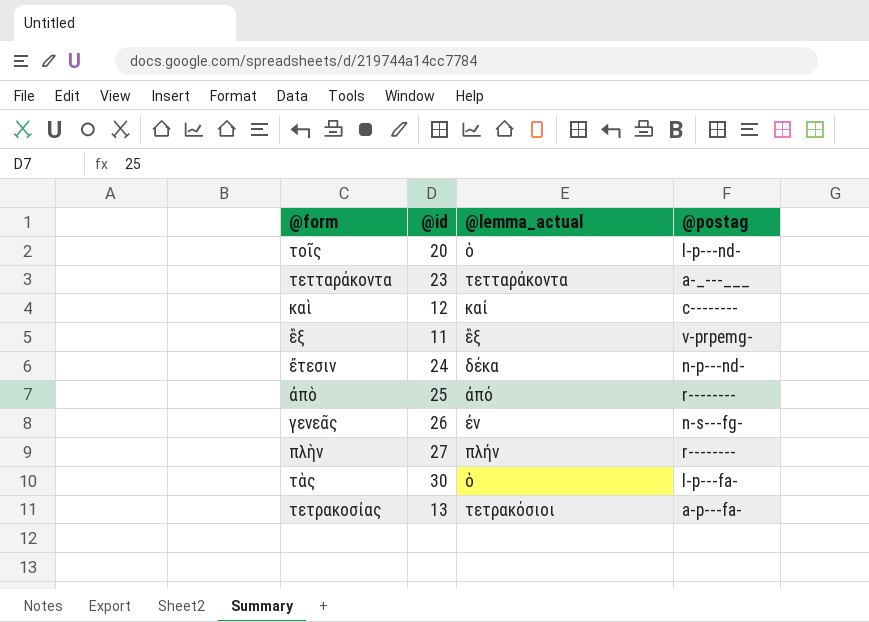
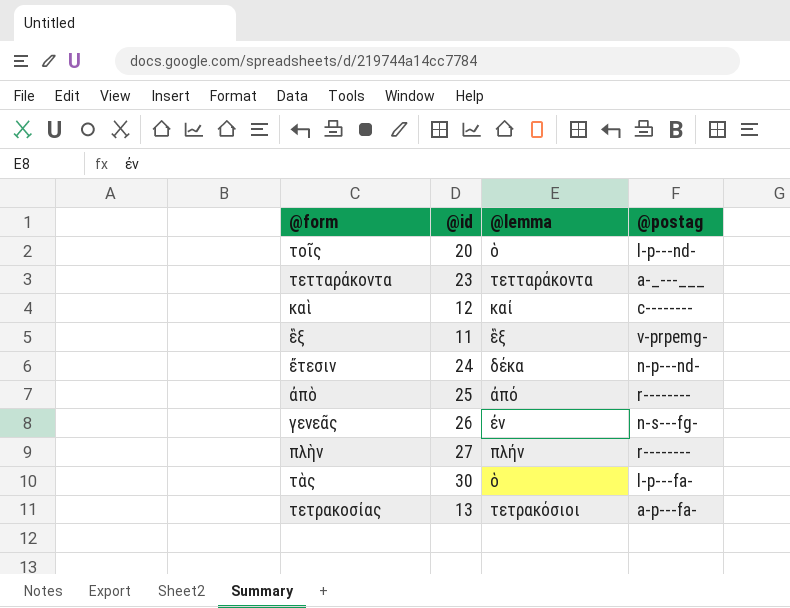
column name: @lemma_actual -> @lemma

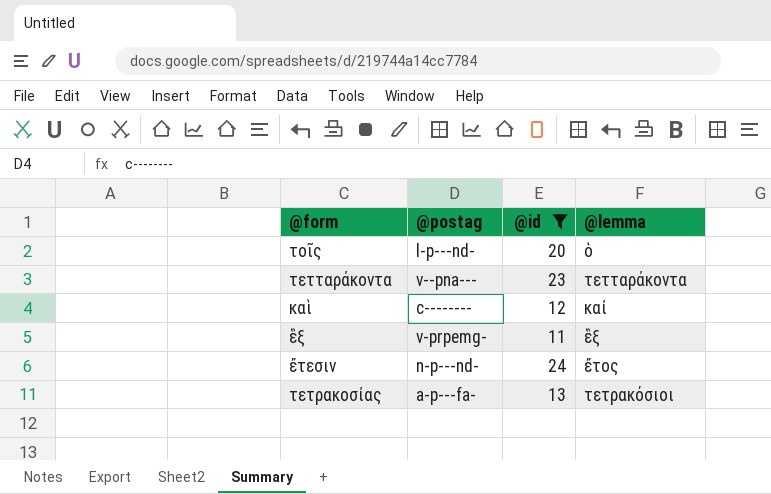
filter: none -> @id <= 24
column @postag | position: 4 -> 2
τετταράκοντα | @postag: a-_---___ -> v--pna---
ἔτεσιν | @lemma: δέκα -> ἔτος

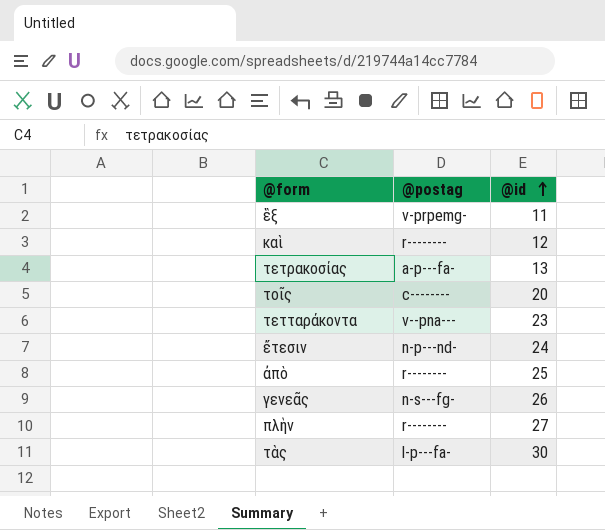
filter: @id <= 24 -> none
row order: none -> @id ascending
column @lemma | position: 4 -> none
καὶ | @postag: c-------- -> r--------
τοῖς | @postag: l-p---nd- -> c--------

